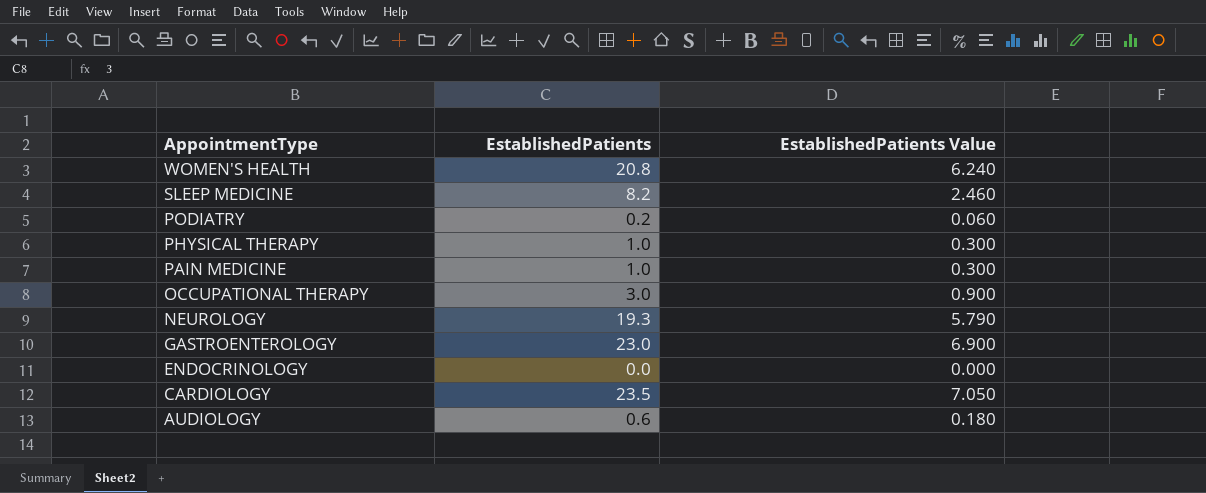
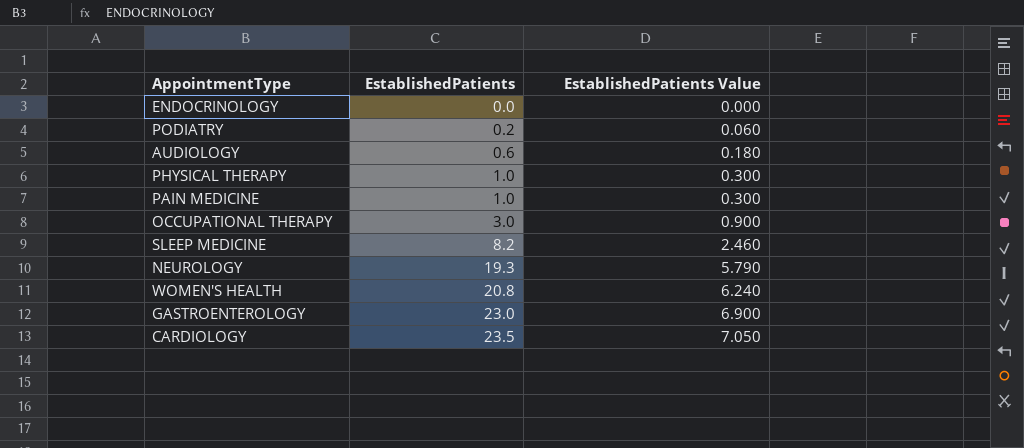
row order: AppointmentType descending -> EstablishedPatients ascending

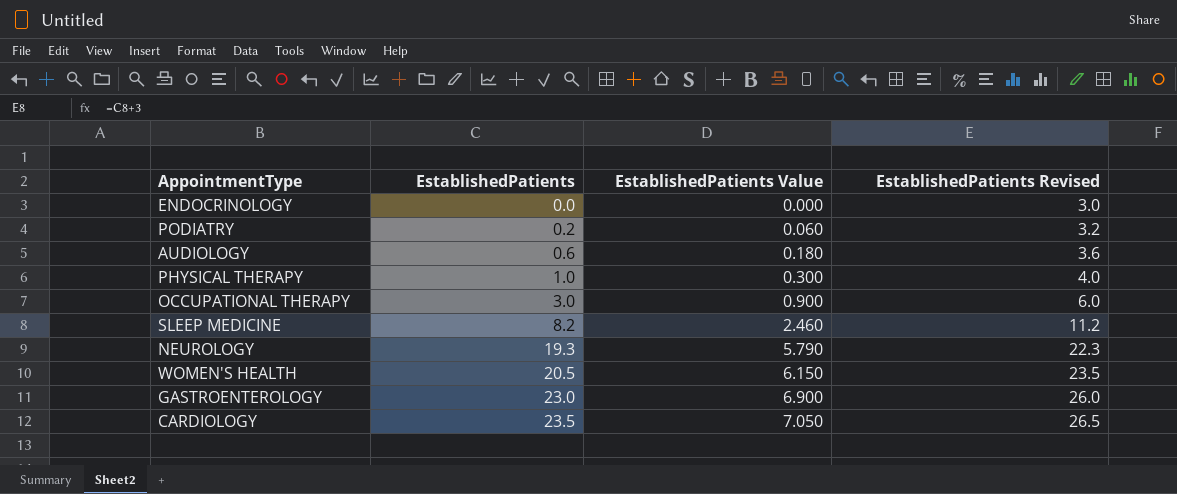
column EstablishedPatients Revised | formula: none -> [EstablishedPatients] + 3
row PAIN MEDICINE: 1.0 | 0.300 -> none
WOMEN'S HEALTH | EstablishedPatients: 20.8 -> 20.5
WOMEN'S HEALTH | EstablishedPatients Value: 6.240 -> 6.150

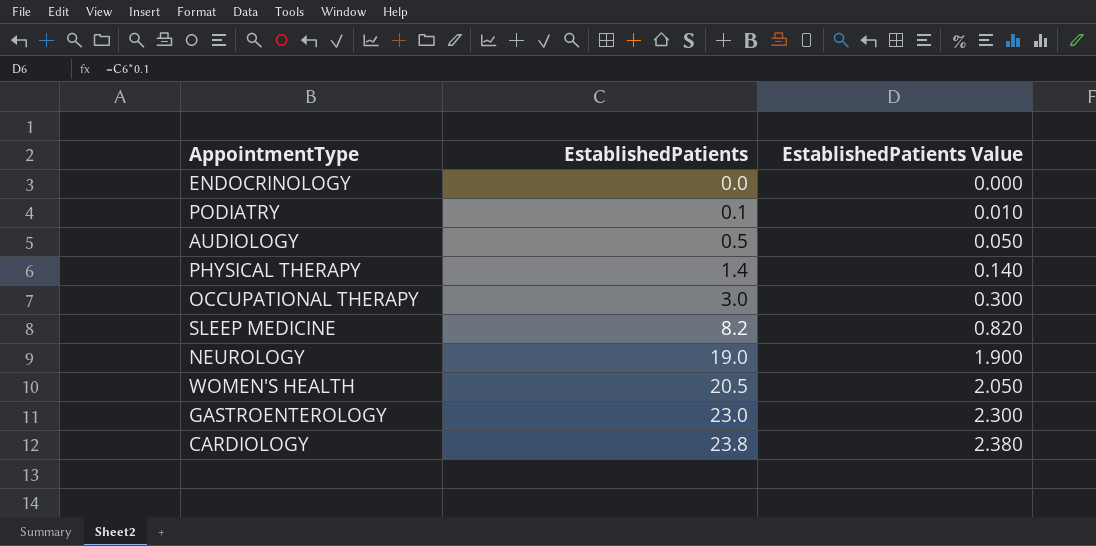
column EstablishedPatients Revised | formula: [EstablishedPatients] + 3 -> none
column EstablishedPatients Value | formula: [EstablishedPatients] * 0.3 -> [EstablishedPatients] * 0.1
PODIATRY | EstablishedPatients: 0.2 -> 0.1
AUDIOLOGY | EstablishedPatients: 0.6 -> 0.5
PHYSICAL THERAPY | EstablishedPatients: 1.0 -> 1.4
NEUROLOGY | EstablishedPatients: 19.3 -> 19.0
CARDIOLOGY | EstablishedPatients: 23.5 -> 23.8

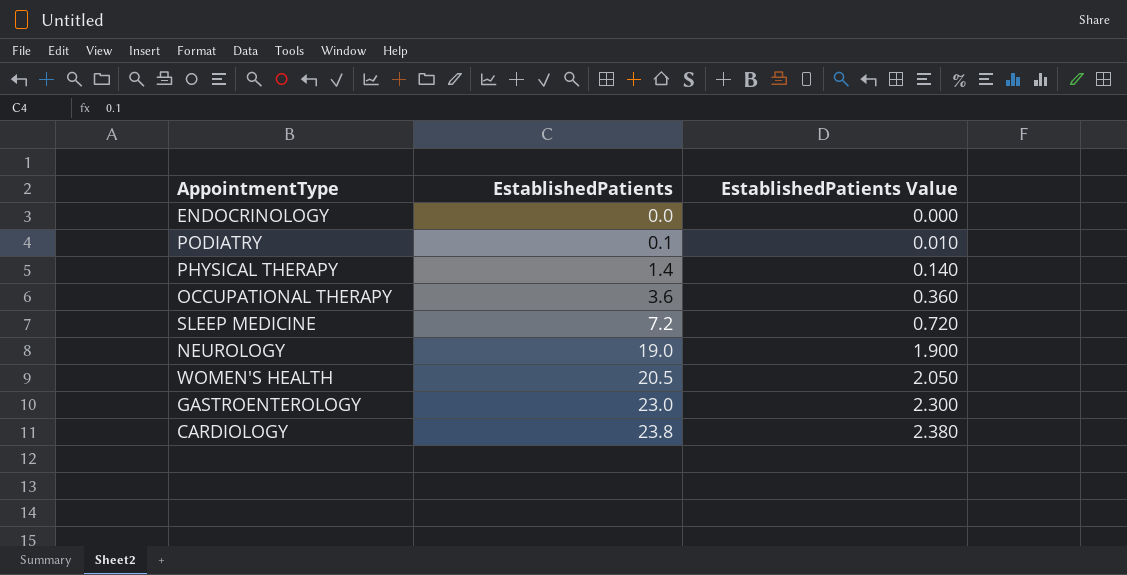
row AUDIOLOGY: 0.5 | 0.050 -> none
OCCUPATIONAL THERAPY | EstablishedPatients: 3.0 -> 3.6
OCCUPATIONAL THERAPY | EstablishedPatients Value: 0.300 -> 0.360
SLEEP MEDICINE | EstablishedPatients: 8.2 -> 7.2
SLEEP MEDICINE | EstablishedPatients Value: 0.820 -> 0.720

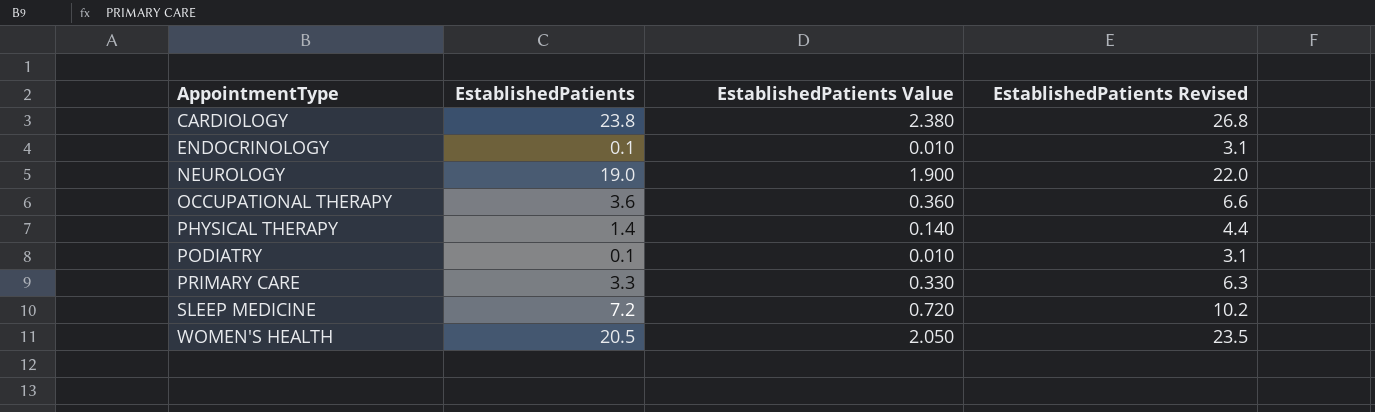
row order: EstablishedPatients ascending -> AppointmentType ascending
column EstablishedPatients Revised | formula: none -> [EstablishedPatients] + 3
row GASTROENTEROLOGY: 23.0 | 2.300 -> none
ENDOCRINOLOGY | EstablishedPatients: 0.0 -> 0.1
ENDOCRINOLOGY | EstablishedPatients Value: 0.000 -> 0.010
row PRIMARY CARE: none -> 3.3 | 0.330 | 6.3

